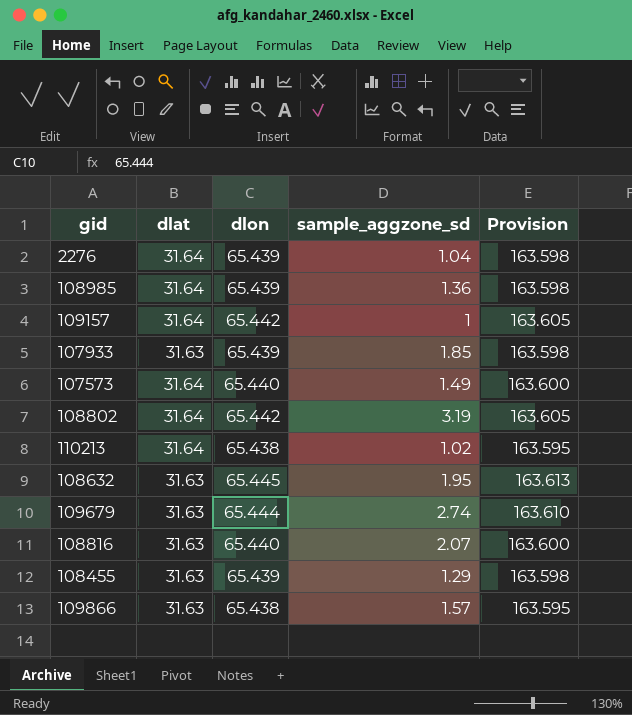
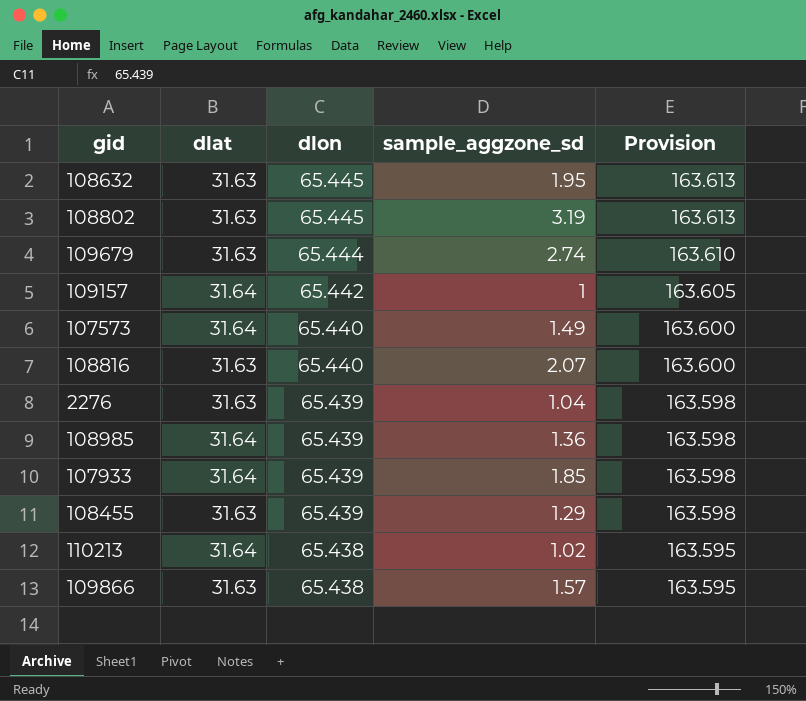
row order: none -> dlon descending
108802 | dlat: 31.64 -> 31.63
108802 | dlon: 65.442 -> 65.445
108802 | Provision: 163.605 -> 163.613
2276 | dlat: 31.64 -> 31.63
107933 | dlat: 31.63 -> 31.64

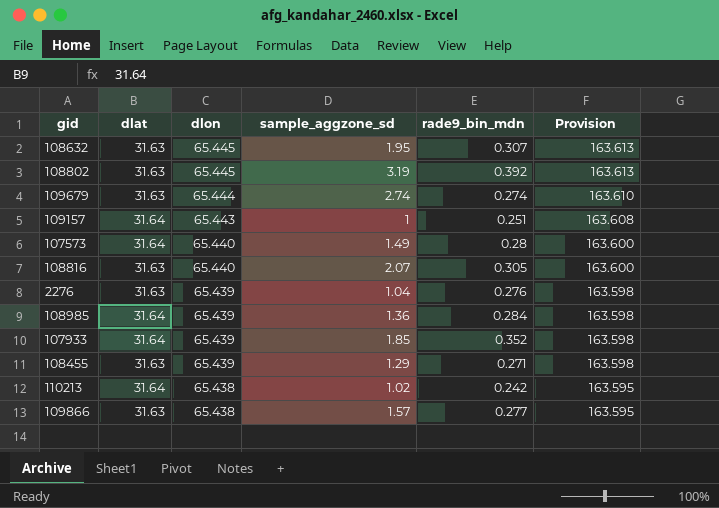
column rade9_bin_mdn | position: none -> 5
109157 | dlon: 65.442 -> 65.443
109157 | Provision: 163.605 -> 163.608

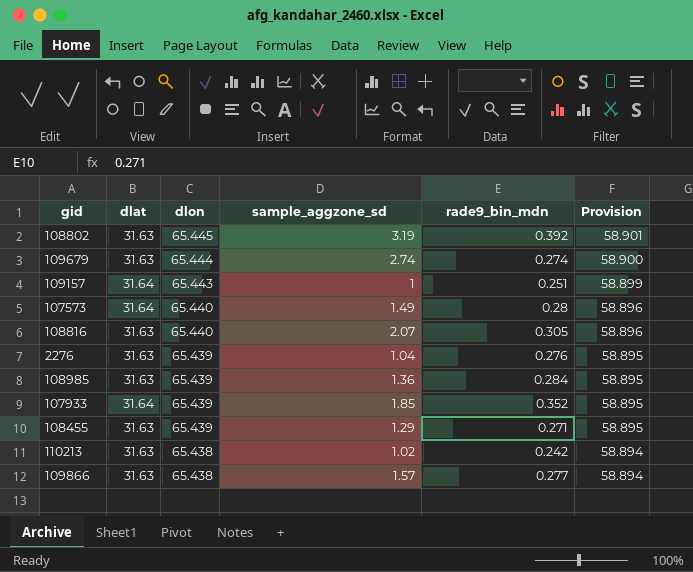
column Provision | formula: [dlon] * 2.5 -> [dlon] * 0.9
row 108632: 31.63 | 65.445 | 1.95 | 0.307 | 163.613 -> none
108985 | dlat: 31.64 -> 31.63
110213 | dlat: 31.64 -> 31.63

